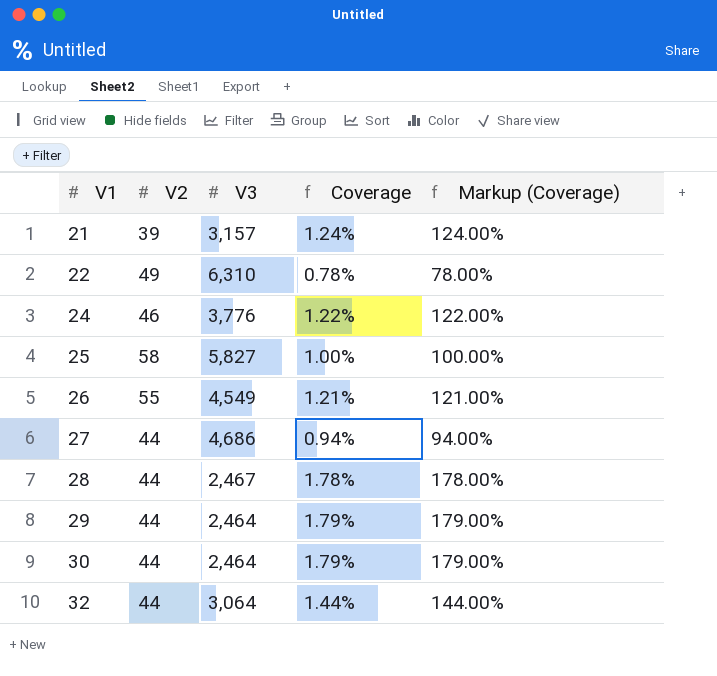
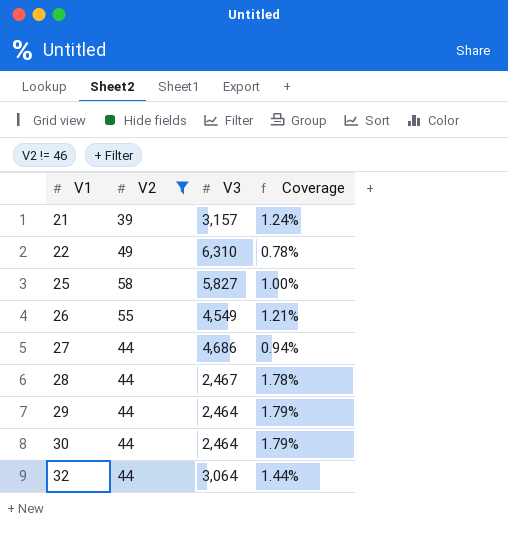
filter: none -> V2 != 46
column Markup (Coverage) | formula: [Coverage] * 100 -> none

